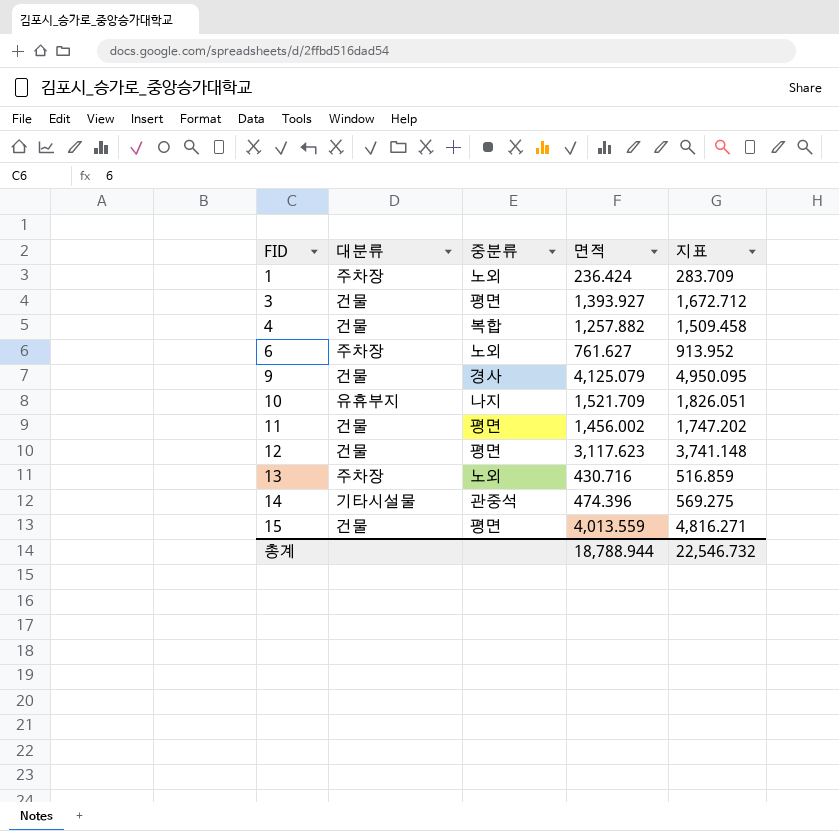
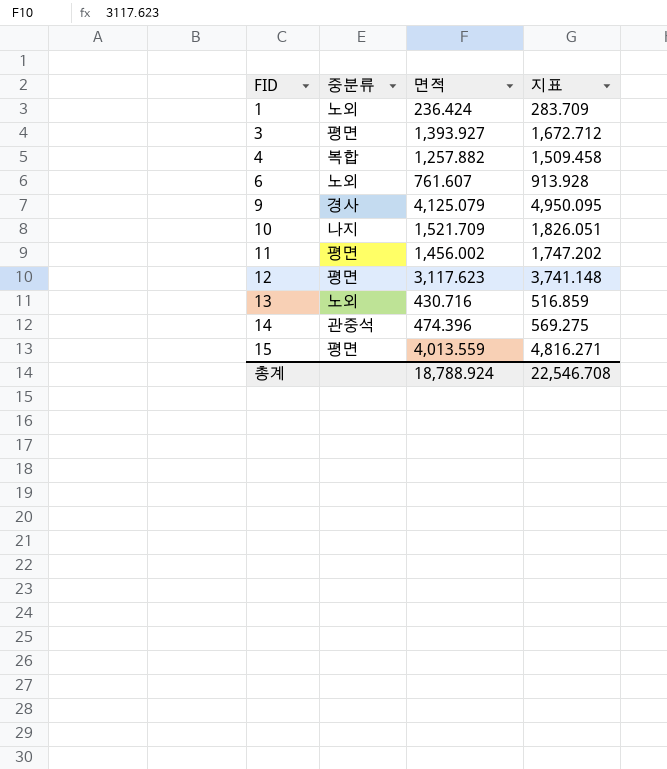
column 대분류 | position: 2 -> none
6 | 면적: 761.627 -> 761.607
6 | 지표: 913.952 -> 913.928
총계 | 면적: 18,788.944 -> 18,788.924
총계 | 지표: 22,546.732 -> 22,546.708

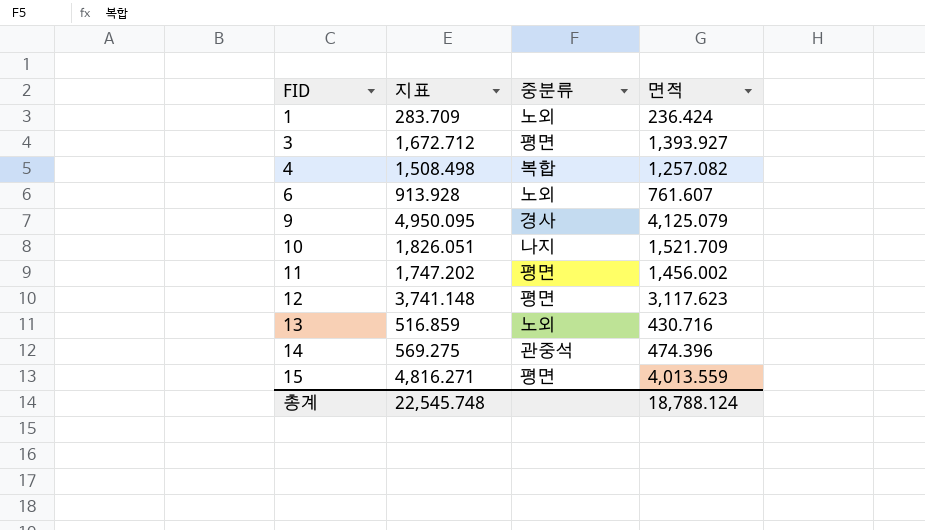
column 지표 | position: 4 -> 2
4 | 지표: 1,509.458 -> 1,508.498
4 | 면적: 1,257.882 -> 1,257.082
총계 | 지표: 22,546.708 -> 22,545.748
총계 | 면적: 18,788.924 -> 18,788.124

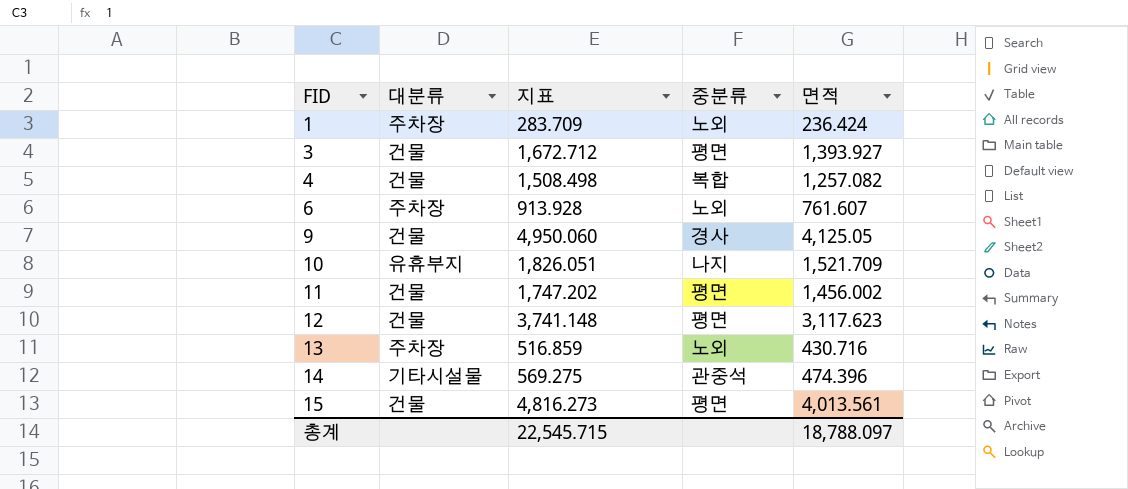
column 대분류 | position: none -> 2
9 | 지표: 4,950.095 -> 4,950.060
9 | 면적: 4,125.079 -> 4,125.05
15 | 지표: 4,816.271 -> 4,816.273
15 | 면적: 4,013.559 -> 4,013.561
총계 | 지표: 22,545.748 -> 22,545.715
총계 | 면적: 18,788.124 -> 18,788.097

